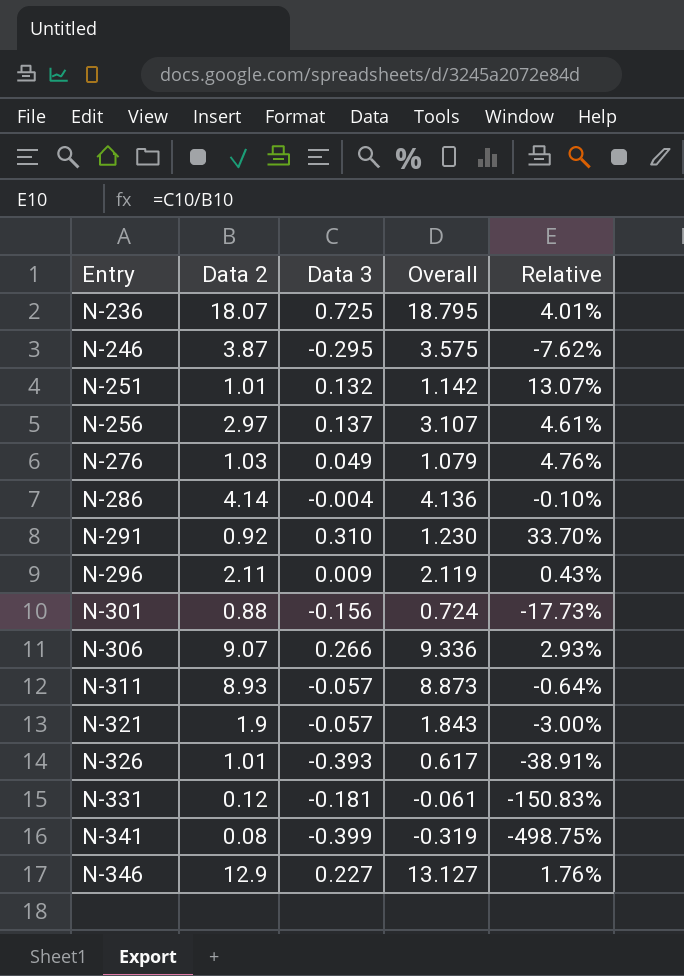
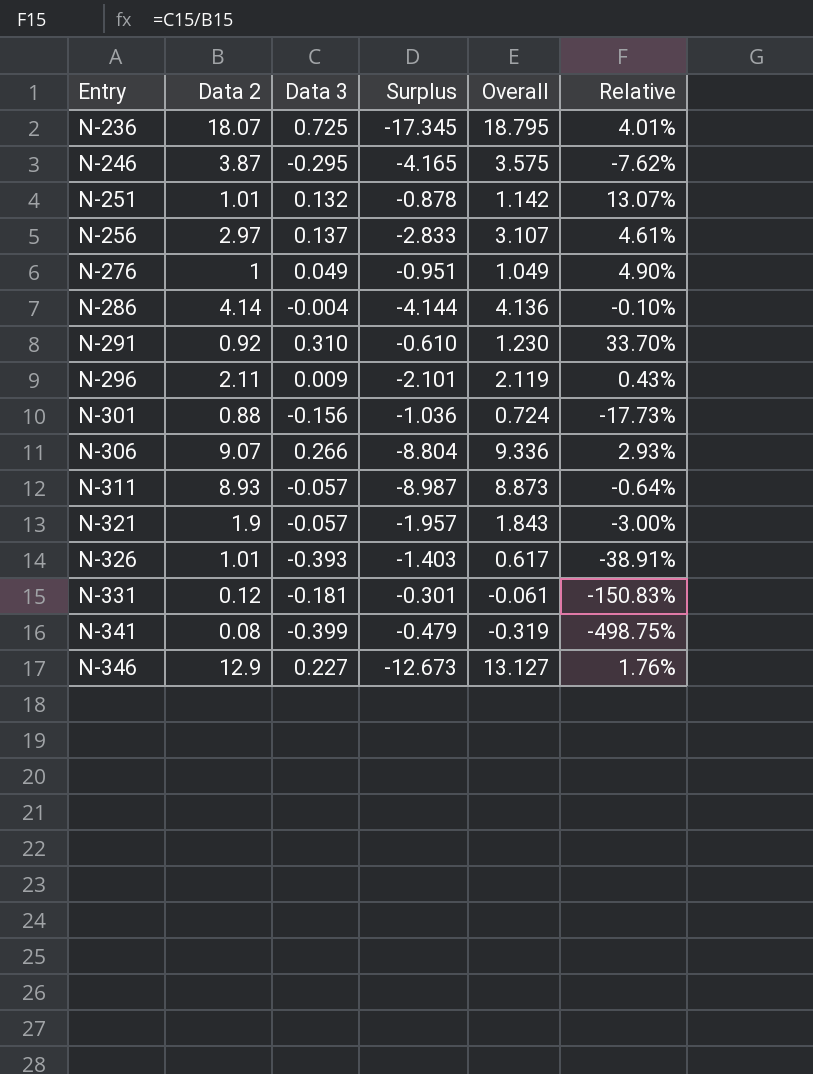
column Surplus | formula: none -> [Data 3] - [Data 2]
N-276 | Data 2: 1.03 -> 1
N-276 | Overall: 1.079 -> 1.049
N-276 | Relative: 4.76% -> 4.90%

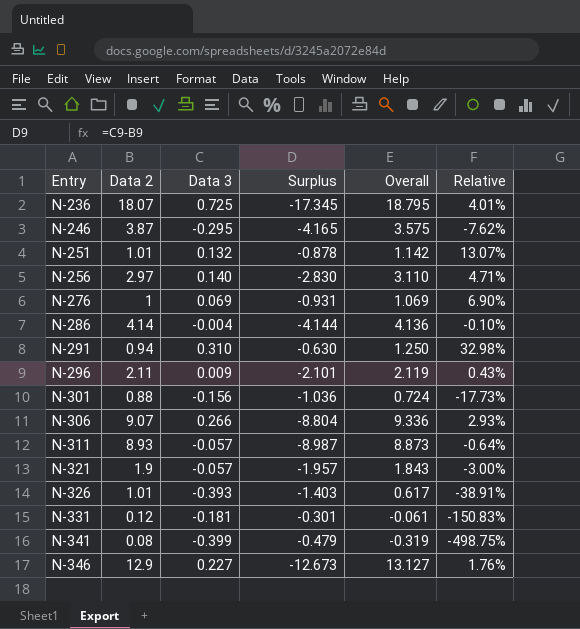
N-256 | Data 3: 0.137 -> 0.140
N-256 | Surplus: -2.833 -> -2.830
N-256 | Overall: 3.107 -> 3.110
N-256 | Relative: 4.61% -> 4.71%
N-276 | Data 3: 0.049 -> 0.069
N-276 | Surplus: -0.951 -> -0.931
N-276 | Overall: 1.049 -> 1.069
N-276 | Relative: 4.90% -> 6.90%
N-291 | Data 2: 0.92 -> 0.94
N-291 | Surplus: -0.610 -> -0.630
N-291 | Overall: 1.230 -> 1.250
N-291 | Relative: 33.70% -> 32.98%

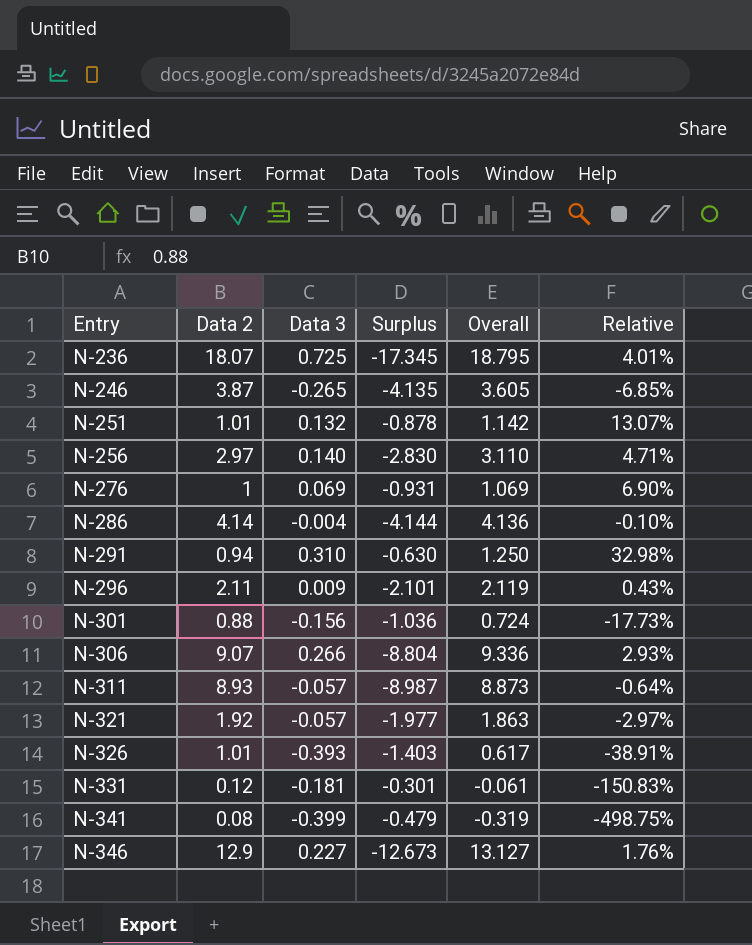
N-246 | Data 3: -0.295 -> -0.265
N-246 | Surplus: -4.165 -> -4.135
N-246 | Overall: 3.575 -> 3.605
N-246 | Relative: -7.62% -> -6.85%
N-321 | Data 2: 1.9 -> 1.92
N-321 | Surplus: -1.957 -> -1.977
N-321 | Overall: 1.843 -> 1.863
N-321 | Relative: -3.00% -> -2.97%

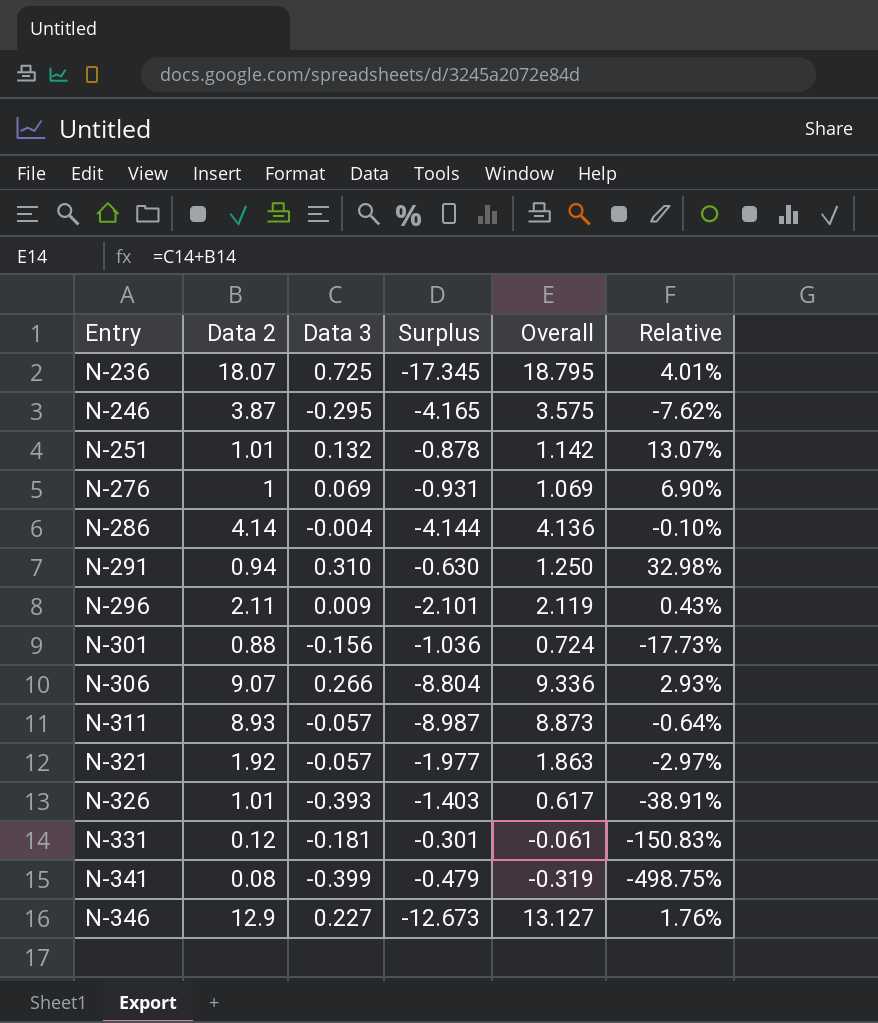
row N-256: 2.97 | 0.140 | -2.830 | 3.110 | 4.71% -> none
N-246 | Data 3: -0.265 -> -0.295
N-246 | Surplus: -4.135 -> -4.165
N-246 | Overall: 3.605 -> 3.575
N-246 | Relative: -6.85% -> -7.62%

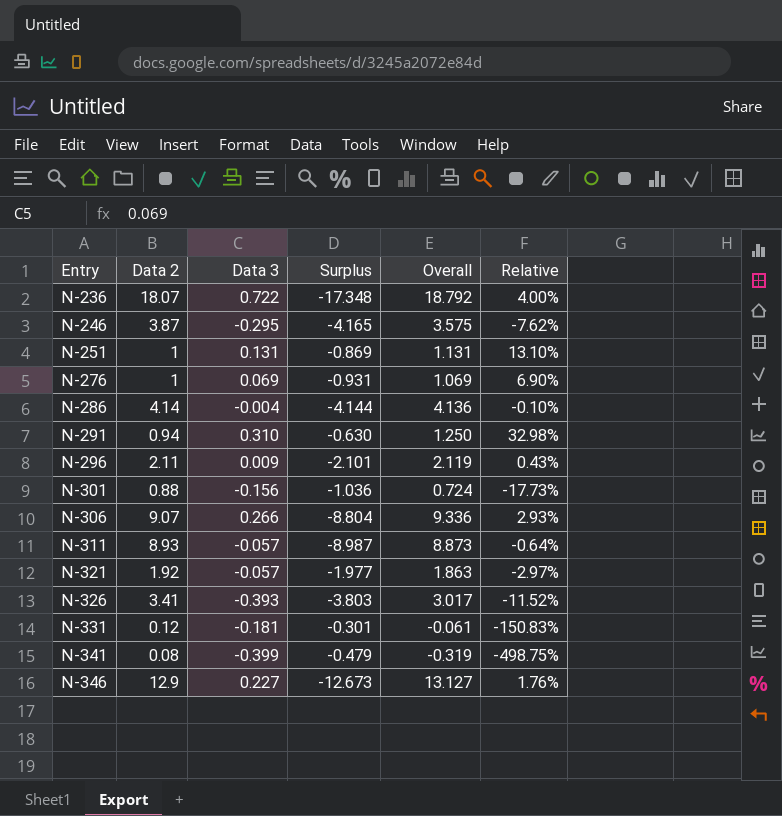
N-236 | Data 3: 0.725 -> 0.722
N-236 | Surplus: -17.345 -> -17.348
N-236 | Overall: 18.795 -> 18.792
N-236 | Relative: 4.01% -> 4.00%
N-251 | Data 2: 1.01 -> 1
N-251 | Data 3: 0.132 -> 0.131
N-251 | Surplus: -0.878 -> -0.869
N-251 | Overall: 1.142 -> 1.131
N-251 | Relative: 13.07% -> 13.10%
N-326 | Data 2: 1.01 -> 3.41
N-326 | Surplus: -1.403 -> -3.803
N-326 | Overall: 0.617 -> 3.017
N-326 | Relative: -38.91% -> -11.52%

